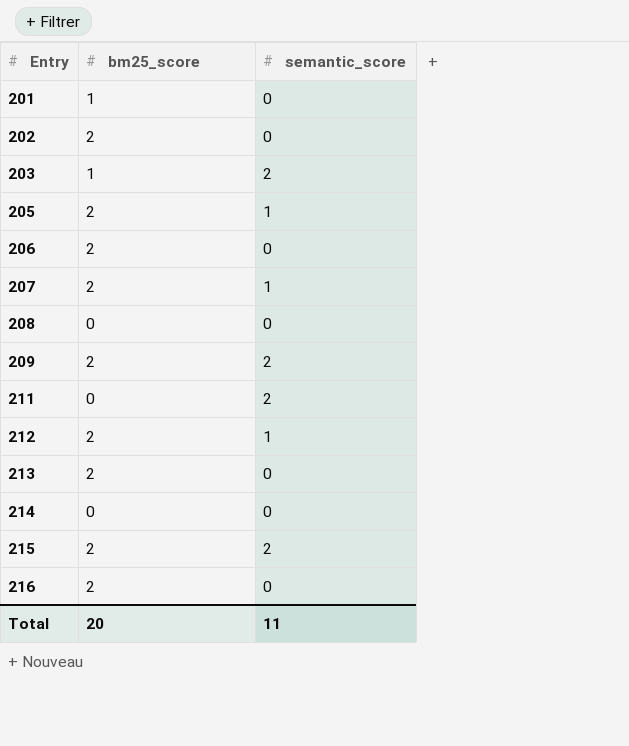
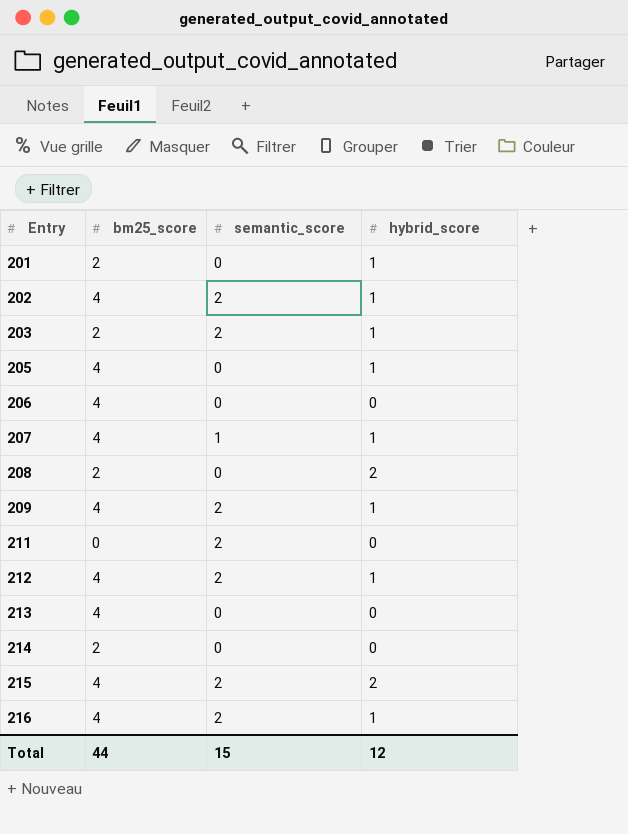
column hybrid_score | position: none -> 4
201 | bm25_score: 1 -> 2
202 | bm25_score: 2 -> 4
202 | semantic_score: 0 -> 2
203 | bm25_score: 1 -> 2
205 | bm25_score: 2 -> 4
205 | semantic_score: 1 -> 0
206 | bm25_score: 2 -> 4
207 | bm25_score: 2 -> 4
208 | bm25_score: 0 -> 2
209 | bm25_score: 2 -> 4
212 | bm25_score: 2 -> 4
212 | semantic_score: 1 -> 2
213 | bm25_score: 2 -> 4
214 | bm25_score: 0 -> 2
215 | bm25_score: 2 -> 4
216 | bm25_score: 2 -> 4
216 | semantic_score: 0 -> 2
Total | bm25_score: 20 -> 44
Total | semantic_score: 11 -> 15

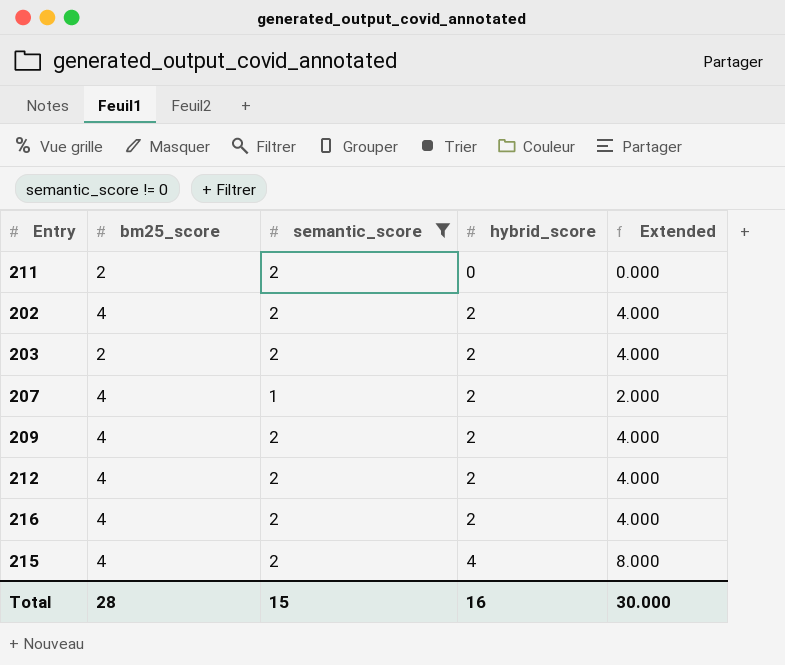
filter: none -> semantic_score != 0
row order: Entry ascending -> hybrid_score ascending
column Extended | formula: none -> [semantic_score] * [hybrid_score]
211 | bm25_score: 0 -> 2
202 | hybrid_score: 1 -> 2
203 | hybrid_score: 1 -> 2
207 | hybrid_score: 1 -> 2
209 | hybrid_score: 1 -> 2
212 | hybrid_score: 1 -> 2
216 | hybrid_score: 1 -> 2
215 | hybrid_score: 2 -> 4
Total | bm25_score: 44 -> 28
Total | hybrid_score: 12 -> 16

